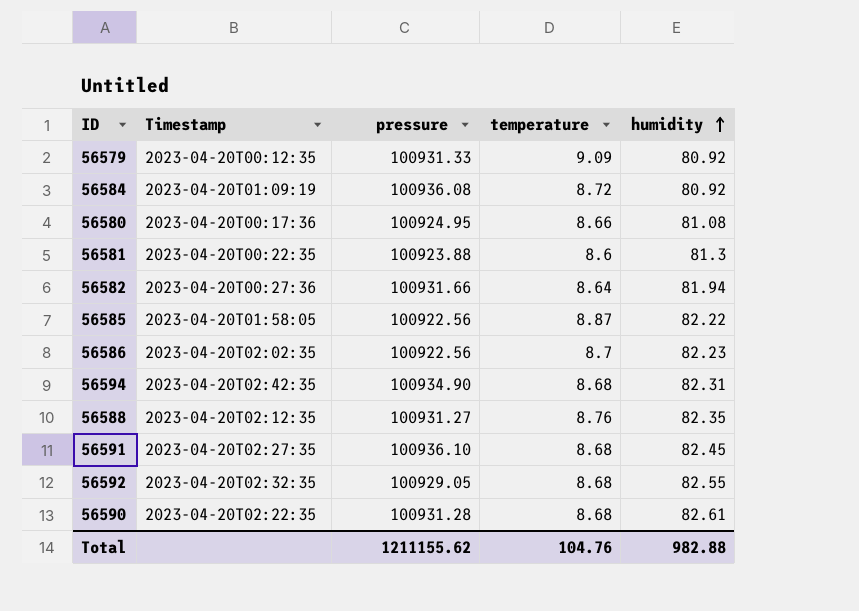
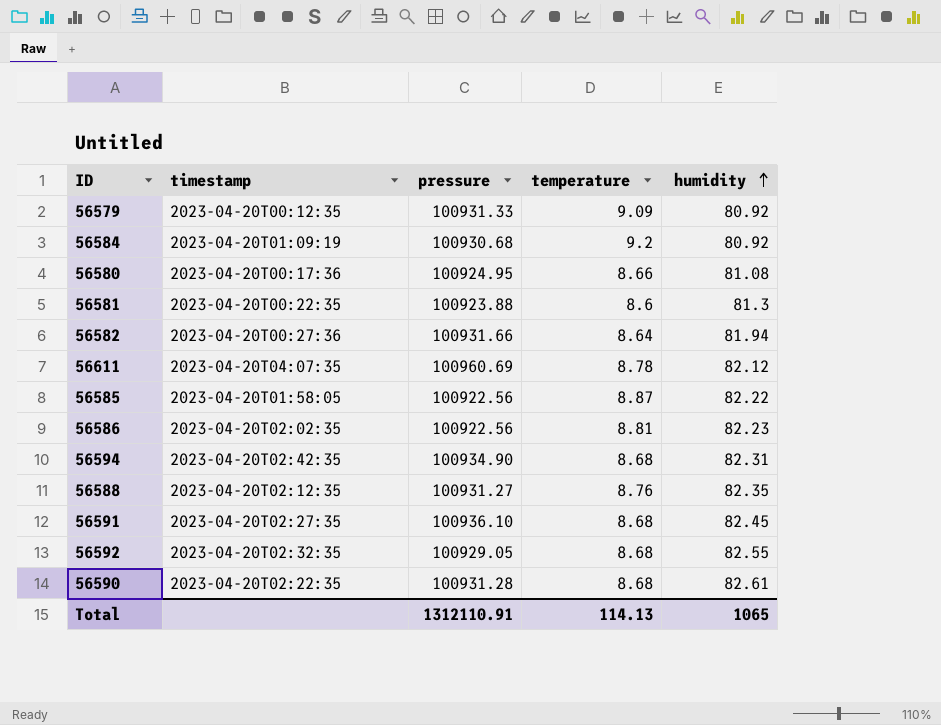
column name: Timestamp -> timestamp
56584 | pressure: 100936.08 -> 100930.68
56584 | temperature: 8.72 -> 9.2
row 56611: none -> 2023-04-20T04:07:35 | 100960.69 | 8.78 | 82.12
56586 | temperature: 8.7 -> 8.81
Total | pressure: 1211155.62 -> 1312110.91
Total | temperature: 104.76 -> 114.13
Total | humidity: 982.88 -> 1065

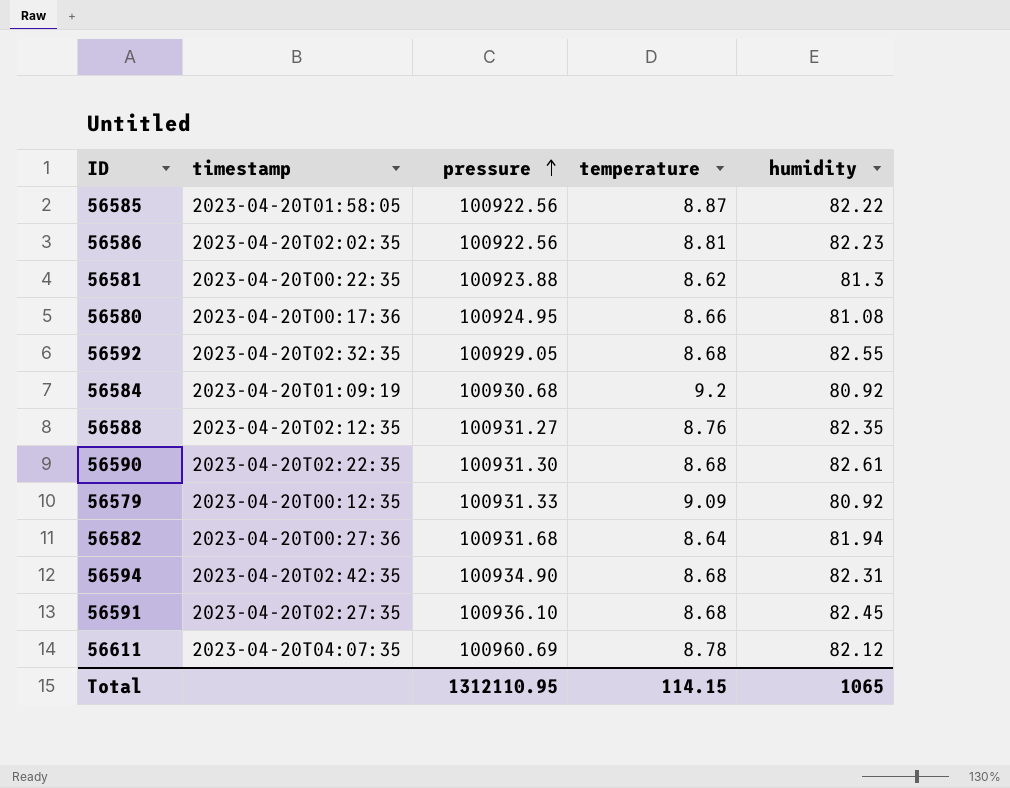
row order: humidity ascending -> pressure ascending
56581 | temperature: 8.6 -> 8.62
56590 | pressure: 100931.28 -> 100931.30
56582 | pressure: 100931.66 -> 100931.68
Total | pressure: 1312110.91 -> 1312110.95
Total | temperature: 114.13 -> 114.15

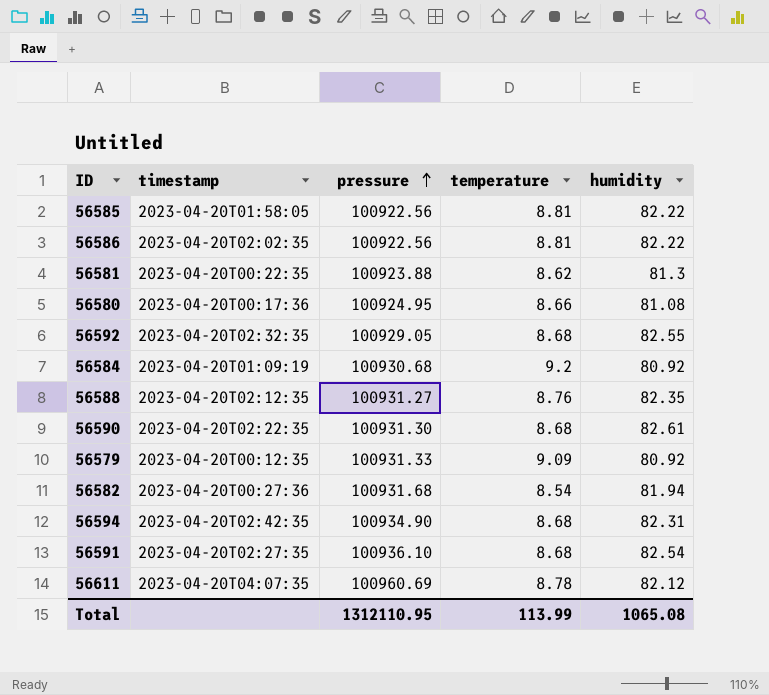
56585 | temperature: 8.87 -> 8.81
56586 | humidity: 82.23 -> 82.22
56582 | temperature: 8.64 -> 8.54
56591 | humidity: 82.45 -> 82.54
Total | temperature: 114.15 -> 113.99
Total | humidity: 1065 -> 1065.08

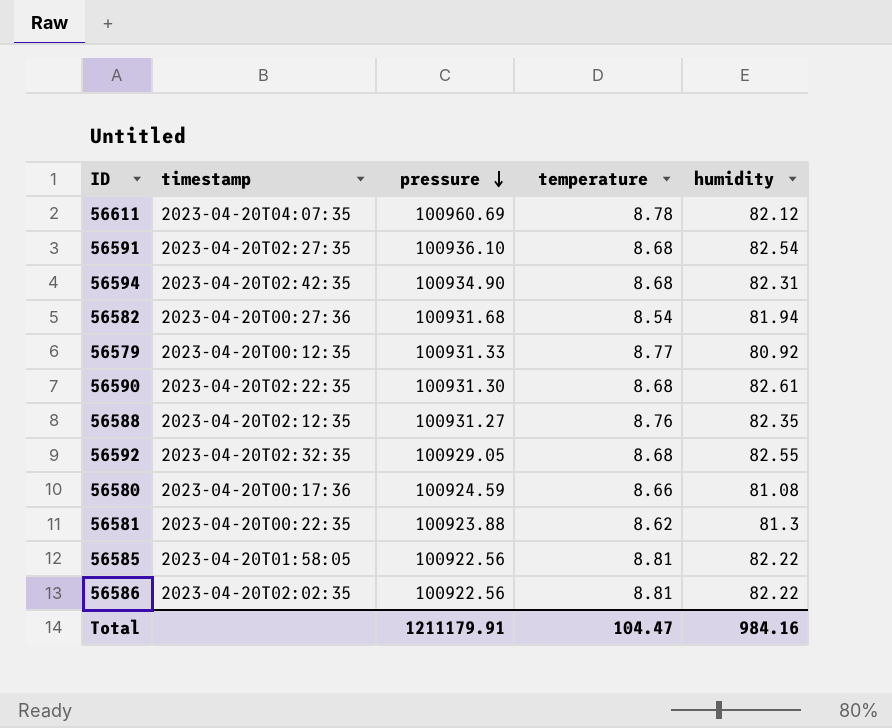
row order: pressure ascending -> pressure descending
row 56584: 2023-04-20T01:09:19 | 100930.68 | 9.2 | 80.92 -> none
56579 | temperature: 9.09 -> 8.77
56580 | pressure: 100924.95 -> 100924.59
Total | pressure: 1312110.95 -> 1211179.91
Total | temperature: 113.99 -> 104.47
Total | humidity: 1065.08 -> 984.16

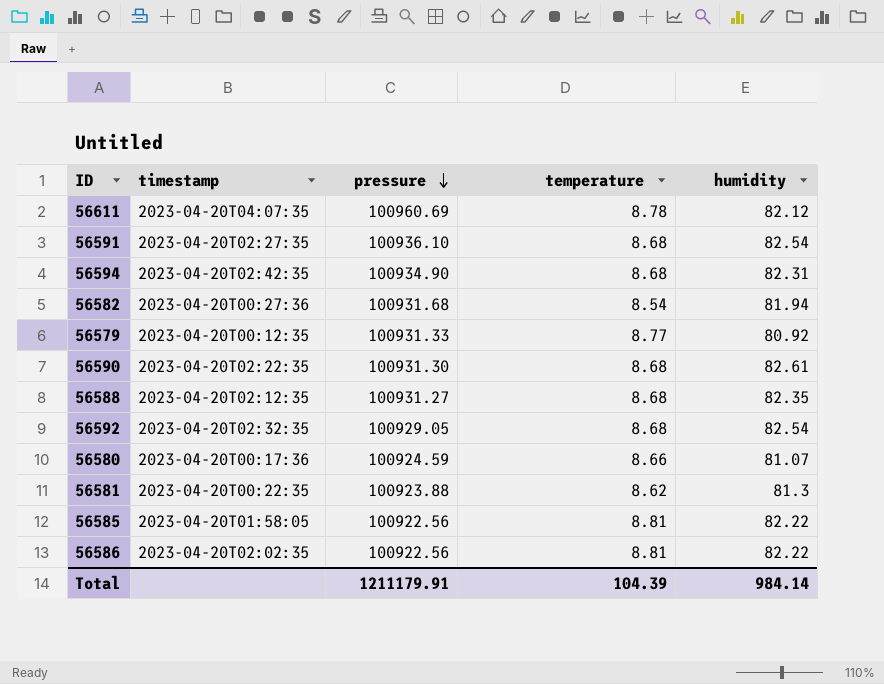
56588 | temperature: 8.76 -> 8.68
56592 | humidity: 82.55 -> 82.54
56580 | humidity: 81.08 -> 81.07
Total | temperature: 104.47 -> 104.39
Total | humidity: 984.16 -> 984.14

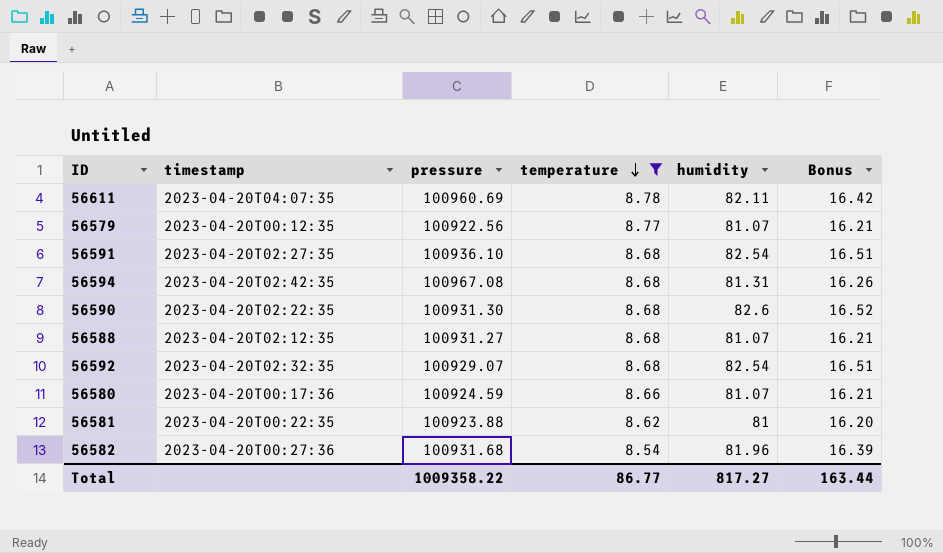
filter: none -> temperature != 8.81
row order: pressure descending -> temperature descending
column Bonus | formula: none -> [humidity] * 0.2
56611 | humidity: 82.12 -> 82.11
56579 | pressure: 100931.33 -> 100922.56
56579 | humidity: 80.92 -> 81.07
56594 | pressure: 100934.90 -> 100967.08
56594 | humidity: 82.31 -> 81.31
56590 | humidity: 82.61 -> 82.6
56588 | humidity: 82.35 -> 81.07
56592 | pressure: 100929.05 -> 100929.07
56581 | humidity: 81.3 -> 81
56582 | humidity: 81.94 -> 81.96
Total | pressure: 1211179.91 -> 1009358.22
Total | temperature: 104.39 -> 86.77
Total | humidity: 984.14 -> 817.27

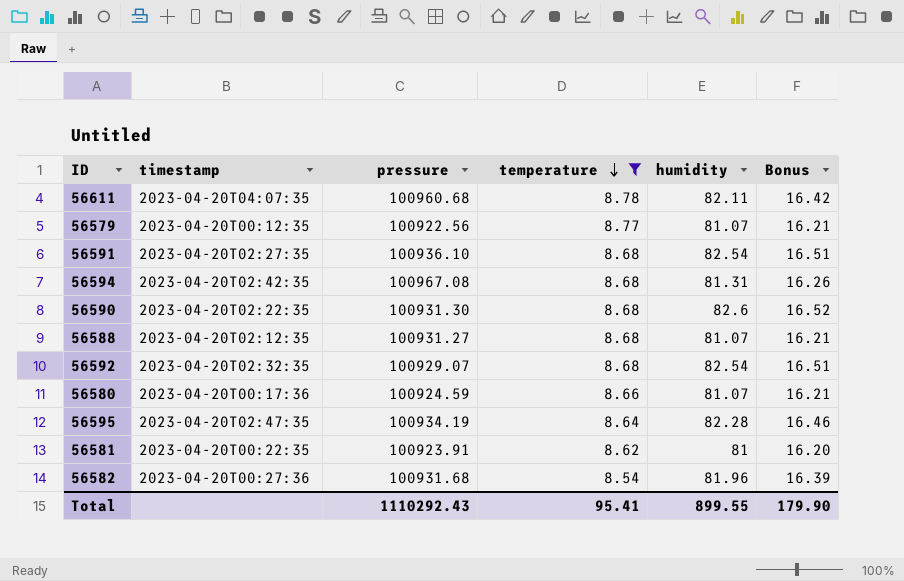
56611 | pressure: 100960.69 -> 100960.68
row 56595: none -> 2023-04-20T02:47:35 | 100934.19 | 8.64 | 82.28 | 16.46
56581 | pressure: 100923.88 -> 100923.91
Total | pressure: 1009358.22 -> 1110292.43
Total | temperature: 86.77 -> 95.41
Total | humidity: 817.27 -> 899.55
Total | Bonus: 163.44 -> 179.90

